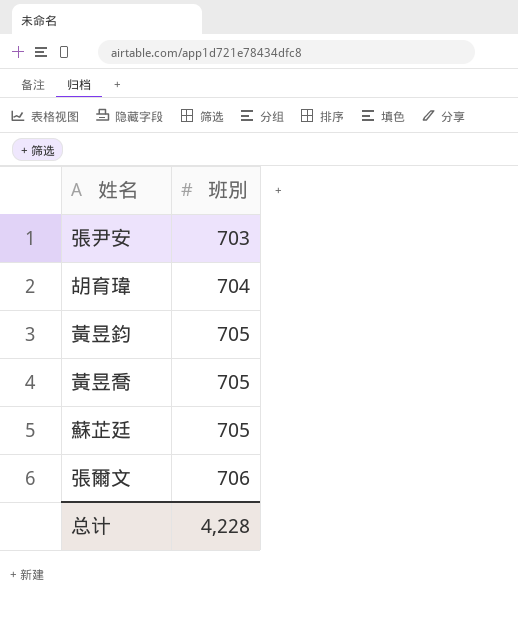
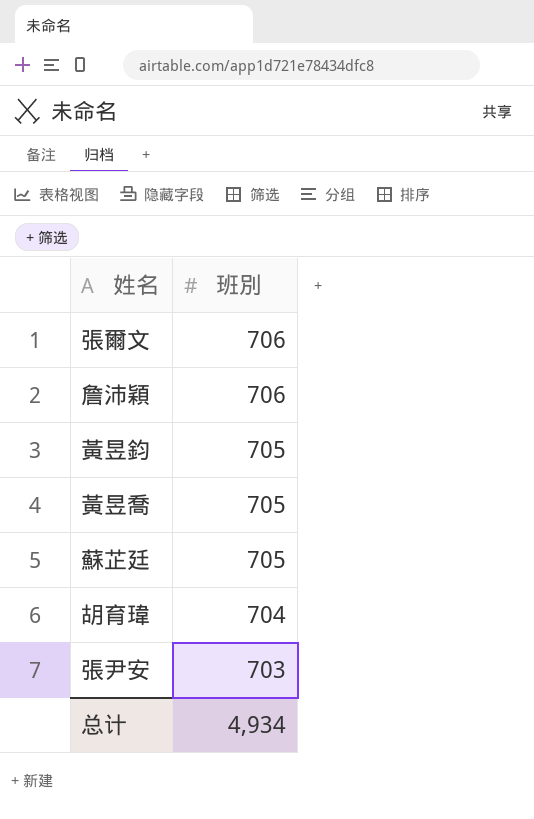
row order: 班別 ascending -> 班別 descending
row 詹沛穎: none -> 706
总计 | 班別: 4,228 -> 4,934

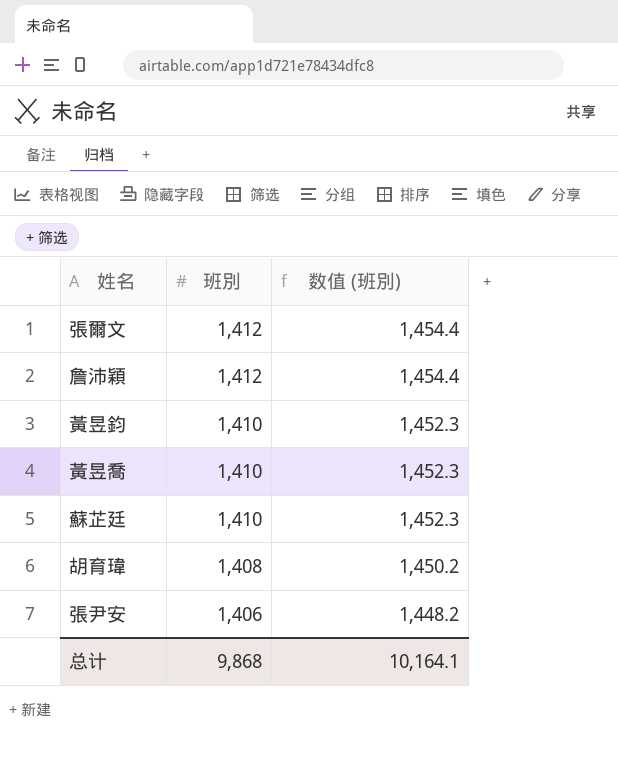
column 数值 (班別) | formula: none -> [班別] * 1.03
張爾文 | 班別: 706 -> 1,412
詹沛穎 | 班別: 706 -> 1,412
黃昱鈞 | 班別: 705 -> 1,410
黃昱喬 | 班別: 705 -> 1,410
蘇芷廷 | 班別: 705 -> 1,410
胡育瑋 | 班別: 704 -> 1,408
張尹安 | 班別: 703 -> 1,406
总计 | 班別: 4,934 -> 9,868

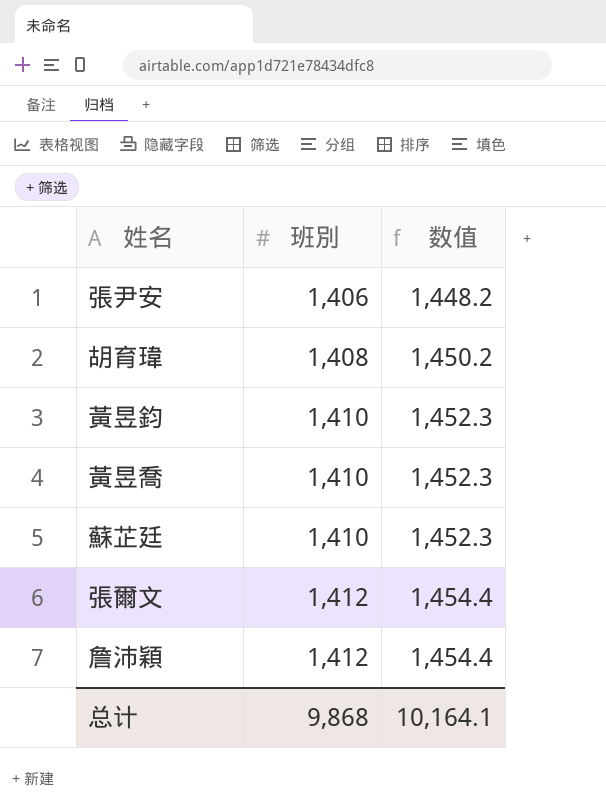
row order: 班別 descending -> 班別 ascending
column name: 数值 (班別) -> 数值

